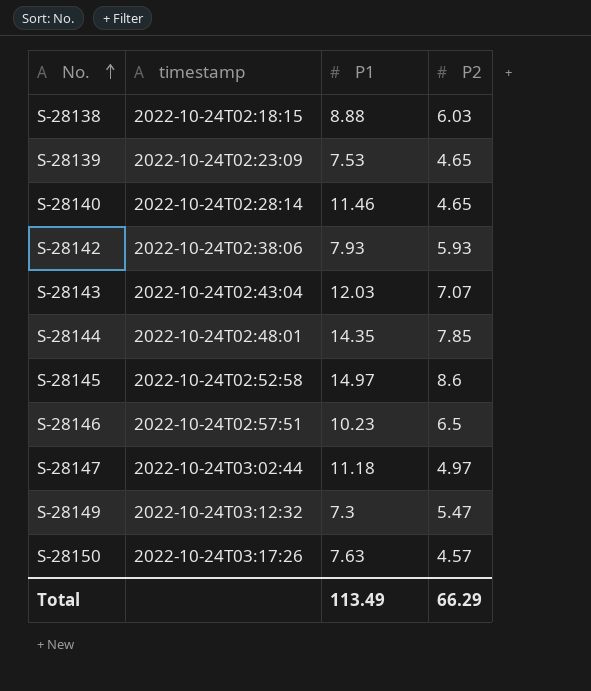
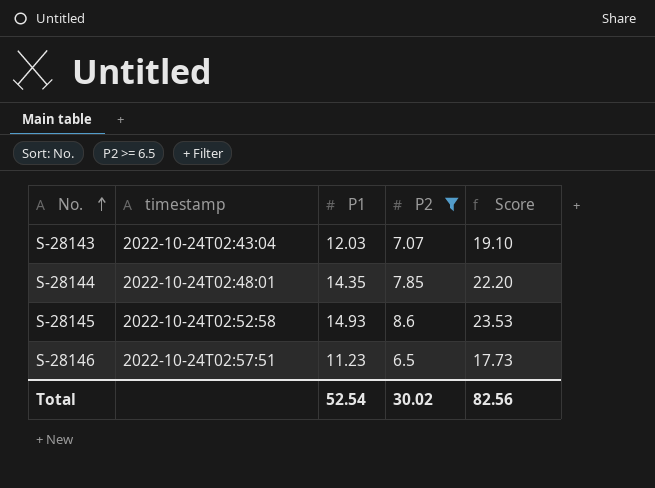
filter: none -> P2 >= 6.5
column Score | formula: none -> [P1] + [P2]
S-28145 | P1: 14.97 -> 14.93
S-28146 | P1: 10.23 -> 11.23
Total | P1: 113.49 -> 52.54
Total | P2: 66.29 -> 30.02

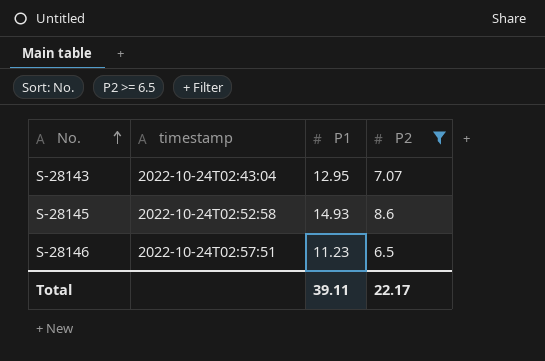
column Score | formula: [P1] + [P2] -> none
row S-28144: 2022-10-24T02:48:01 | 14.35 | 7.85 | 22.20 -> none
S-28143 | P1: 12.03 -> 12.95
Total | P1: 52.54 -> 39.11
Total | P2: 30.02 -> 22.17

